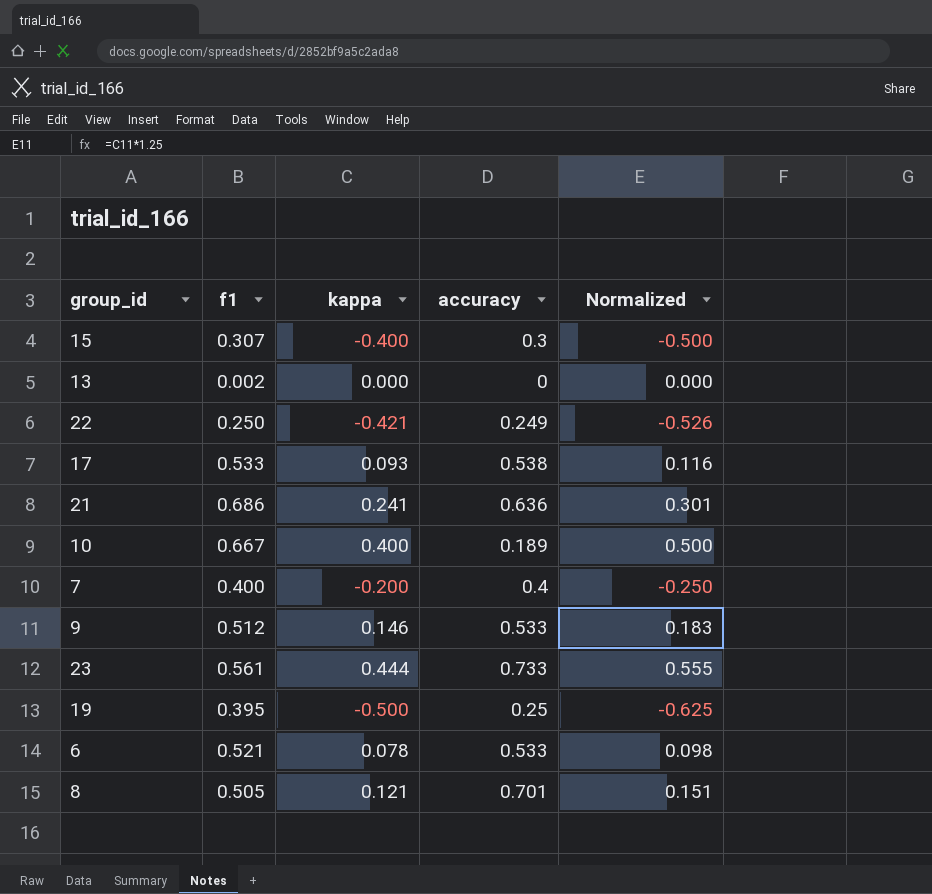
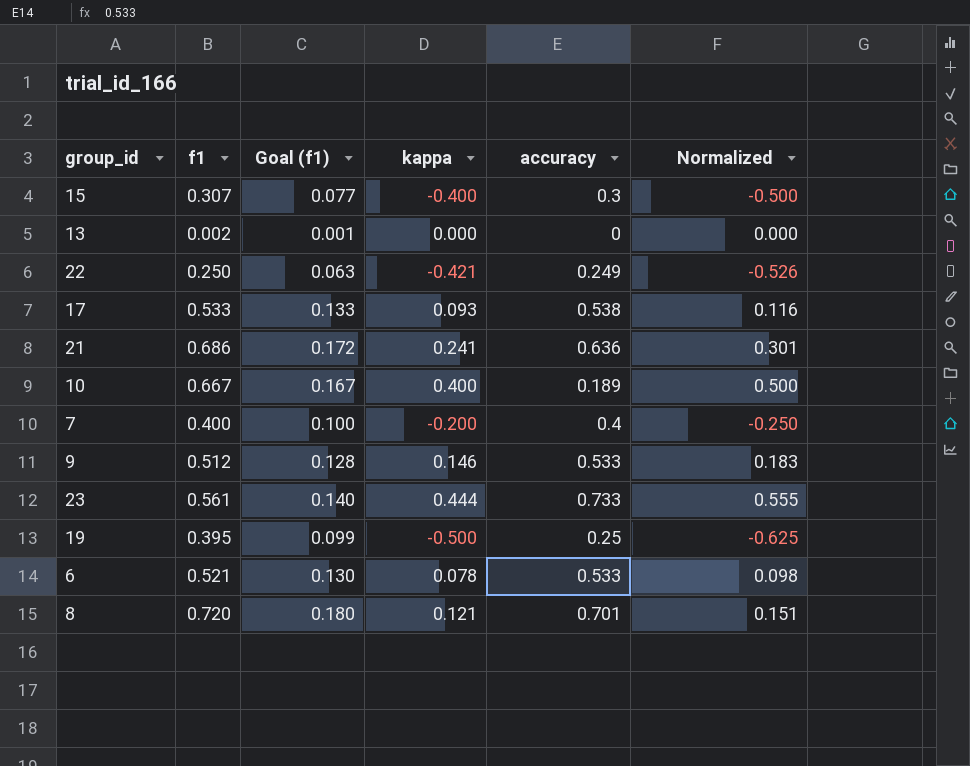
column Goal (f1) | formula: none -> [f1] * 0.25
8 | f1: 0.505 -> 0.720

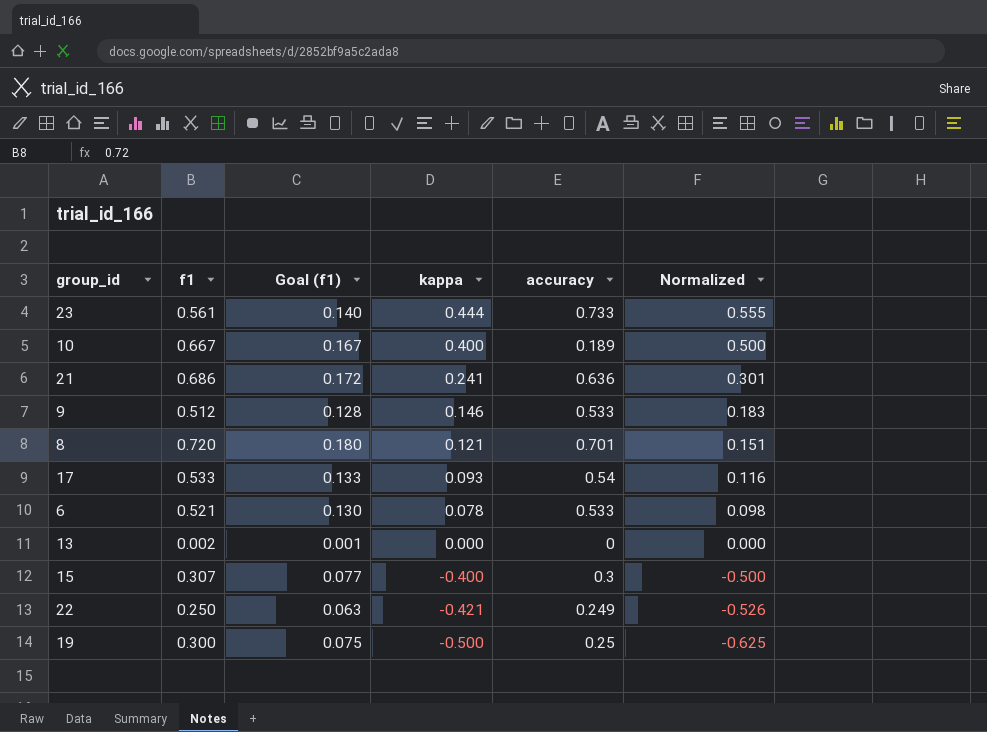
row order: none -> kappa descending
row 7: 0.400 | 0.100 | -0.200 | 0.4 | -0.250 -> none
17 | accuracy: 0.538 -> 0.54
19 | f1: 0.395 -> 0.300
19 | Goal (f1): 0.099 -> 0.075

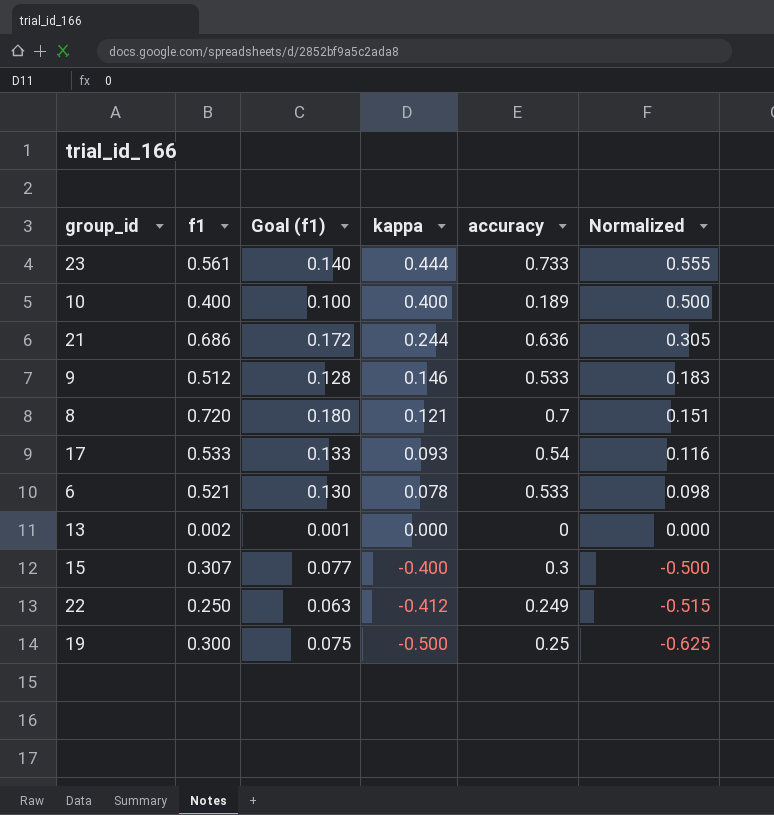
10 | f1: 0.667 -> 0.400
10 | Goal (f1): 0.167 -> 0.100
21 | kappa: 0.241 -> 0.244
21 | Normalized: 0.301 -> 0.305
8 | accuracy: 0.701 -> 0.7
22 | kappa: -0.421 -> -0.412
22 | Normalized: -0.526 -> -0.515

